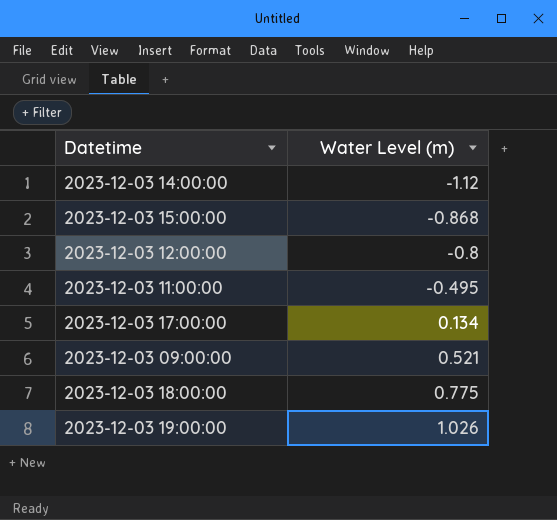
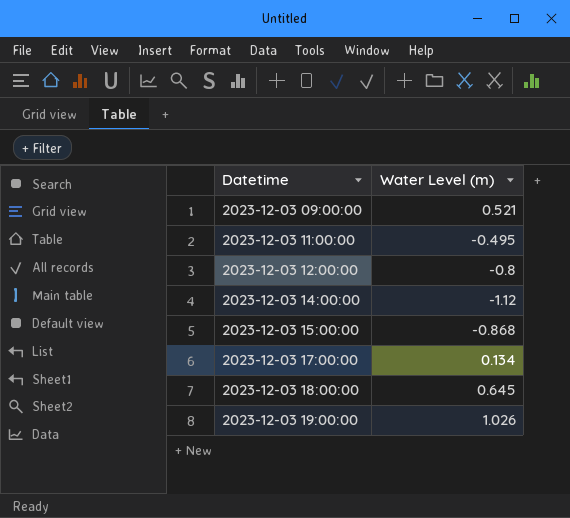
row order: Water Level (m) ascending -> Datetime ascending
2023-12-03 18:00:00 | Water Level (m): 0.775 -> 0.645

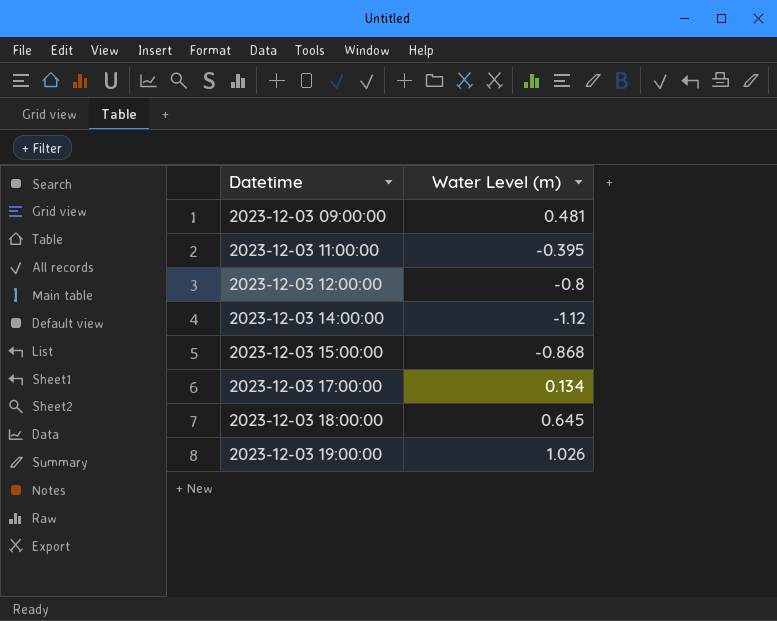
2023-12-03 09:00:00 | Water Level (m): 0.521 -> 0.481
2023-12-03 11:00:00 | Water Level (m): -0.495 -> -0.395

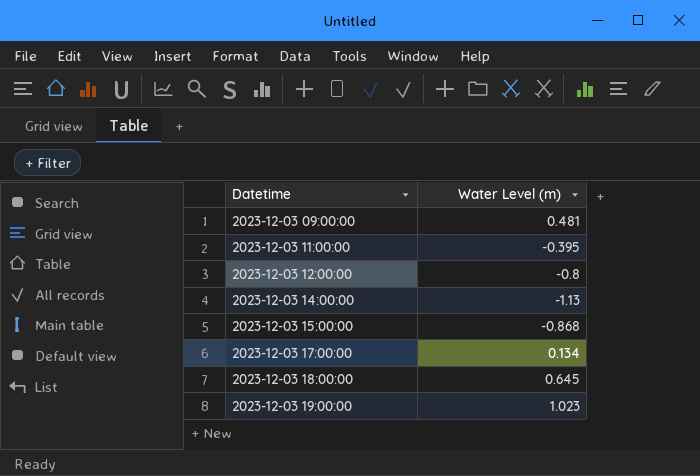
2023-12-03 14:00:00 | Water Level (m): -1.12 -> -1.13
2023-12-03 19:00:00 | Water Level (m): 1.026 -> 1.023

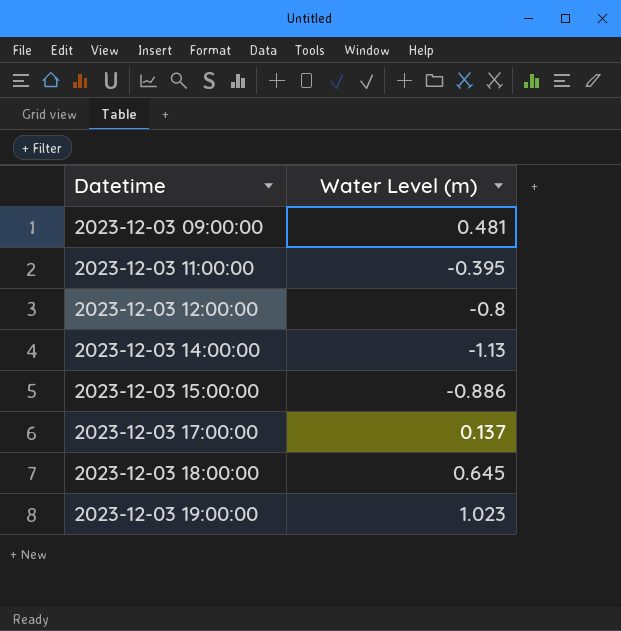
2023-12-03 15:00:00 | Water Level (m): -0.868 -> -0.886
2023-12-03 17:00:00 | Water Level (m): 0.134 -> 0.137

